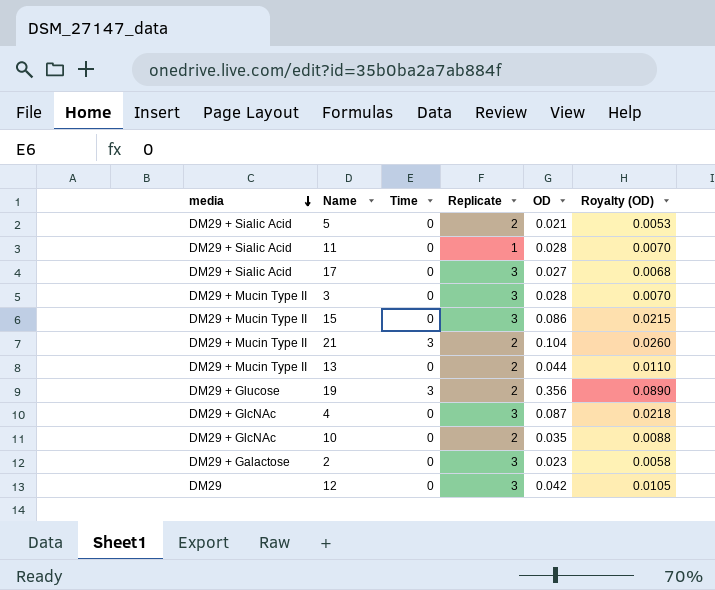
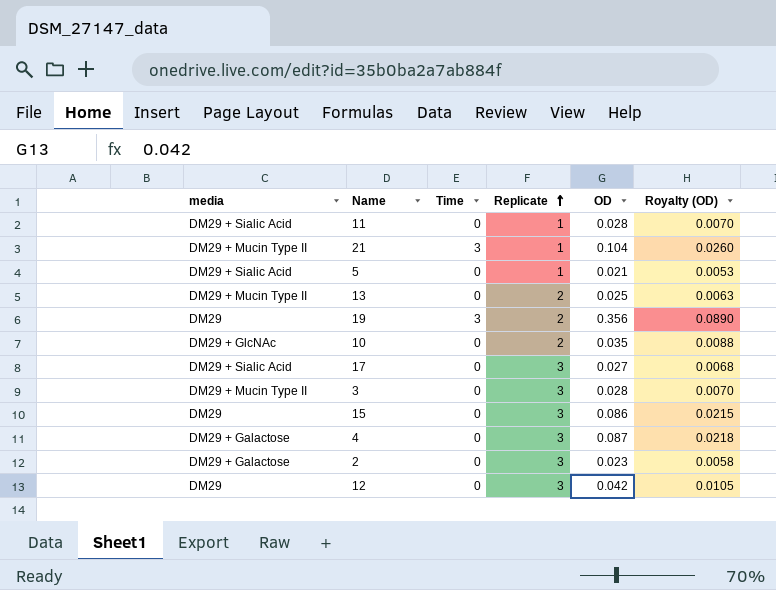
row order: media descending -> Replicate ascending
21 | Replicate: 2 -> 1
5 | Replicate: 2 -> 1
13 | OD: 0.044 -> 0.025
13 | Royalty (OD): 0.0110 -> 0.0063
19 | media: DM29 + Glucose -> DM29
15 | media: DM29 + Mucin Type II -> DM29
4 | media: DM29 + GlcNAc -> DM29 + Galactose

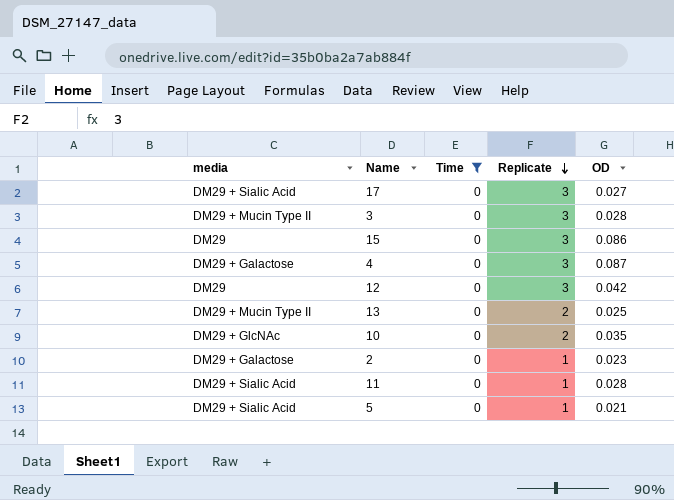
filter: none -> Time = 0
row order: Replicate ascending -> Replicate descending
column Royalty (OD) | formula: [OD] * 0.25 -> none
2 | Replicate: 3 -> 1

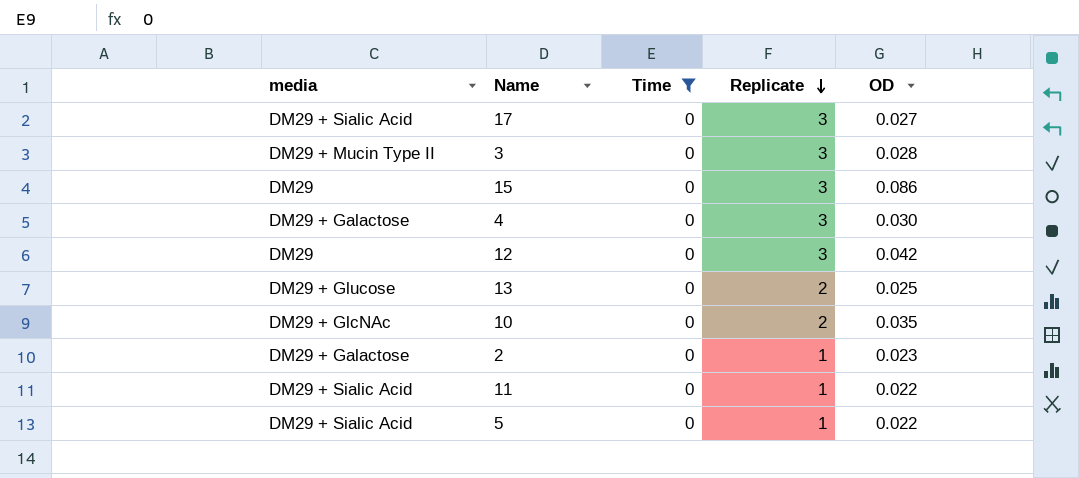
4 | OD: 0.087 -> 0.030
13 | media: DM29 + Mucin Type II -> DM29 + Glucose
11 | OD: 0.028 -> 0.022
5 | OD: 0.021 -> 0.022

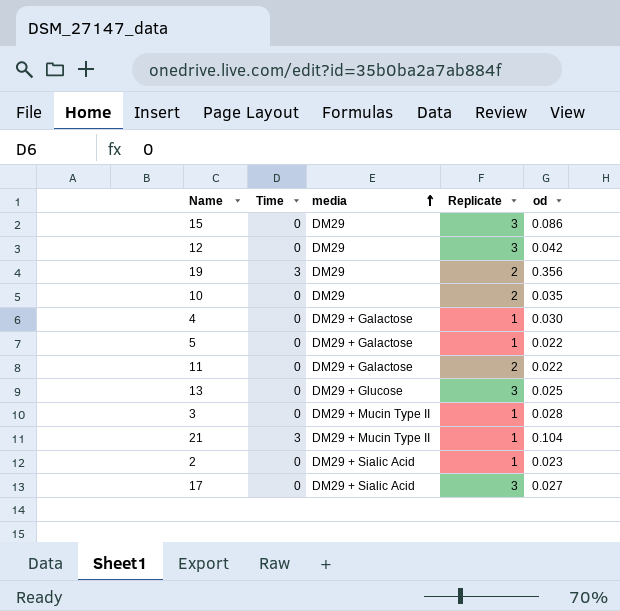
filter: Time = 0 -> none
row order: Replicate descending -> media ascending
column media | position: 1 -> 3
column name: OD -> od
10 | media: DM29 + GlcNAc -> DM29
4 | Replicate: 3 -> 1
5 | media: DM29 + Sialic Acid -> DM29 + Galactose
11 | media: DM29 + Sialic Acid -> DM29 + Galactose
11 | Replicate: 1 -> 2
13 | Replicate: 2 -> 3
3 | Replicate: 3 -> 1
2 | media: DM29 + Galactose -> DM29 + Sialic Acid

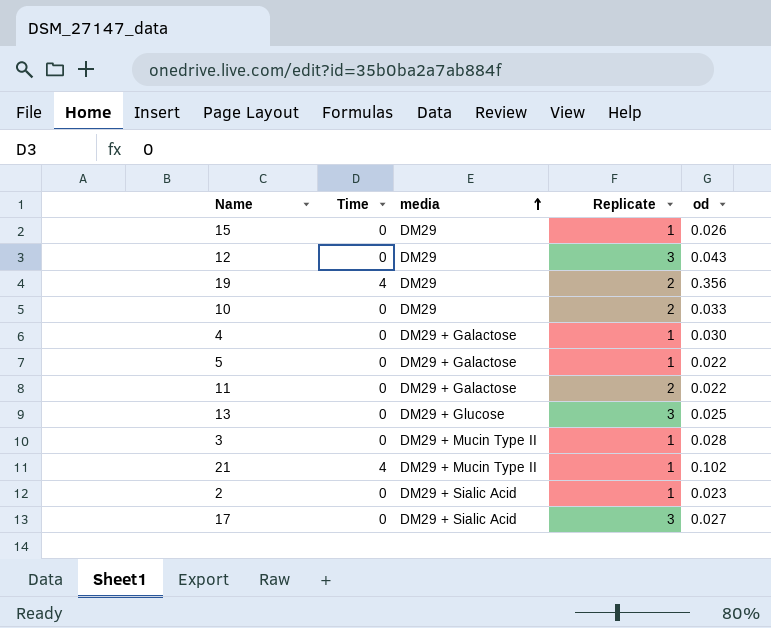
15 | Replicate: 3 -> 1
15 | od: 0.086 -> 0.026
12 | od: 0.042 -> 0.043
19 | Time: 3 -> 4
10 | od: 0.035 -> 0.033
21 | Time: 3 -> 4
21 | od: 0.104 -> 0.102

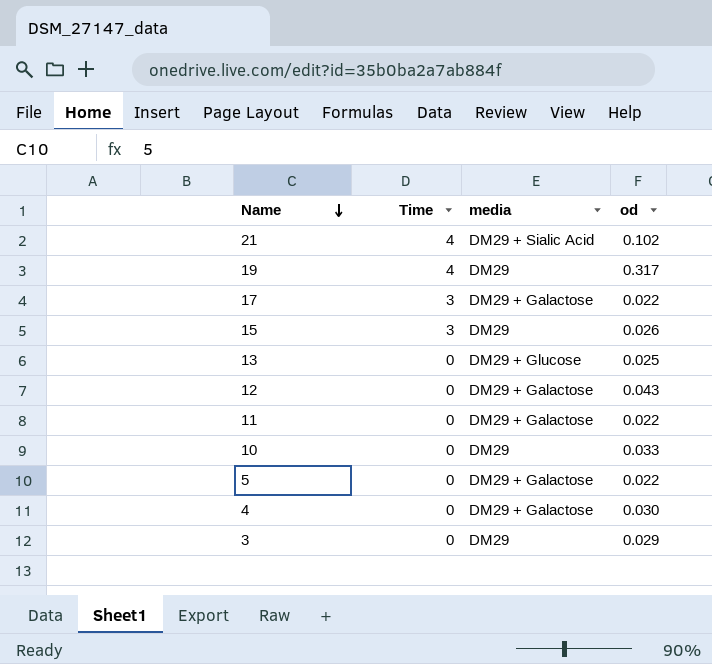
row order: media ascending -> Name descending
column Replicate | position: 4 -> none
row 2: 0 | DM29 + Sialic Acid | 1 | 0.023 -> none
21 | media: DM29 + Mucin Type II -> DM29 + Sialic Acid
19 | od: 0.356 -> 0.317
17 | Time: 0 -> 3
17 | media: DM29 + Sialic Acid -> DM29 + Galactose
17 | od: 0.027 -> 0.022
15 | Time: 0 -> 3
12 | media: DM29 -> DM29 + Galactose
3 | media: DM29 + Mucin Type II -> DM29
3 | od: 0.028 -> 0.029

